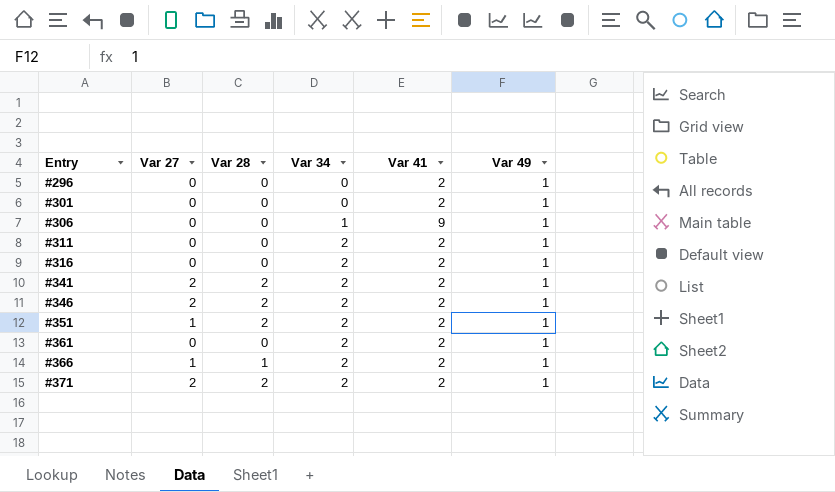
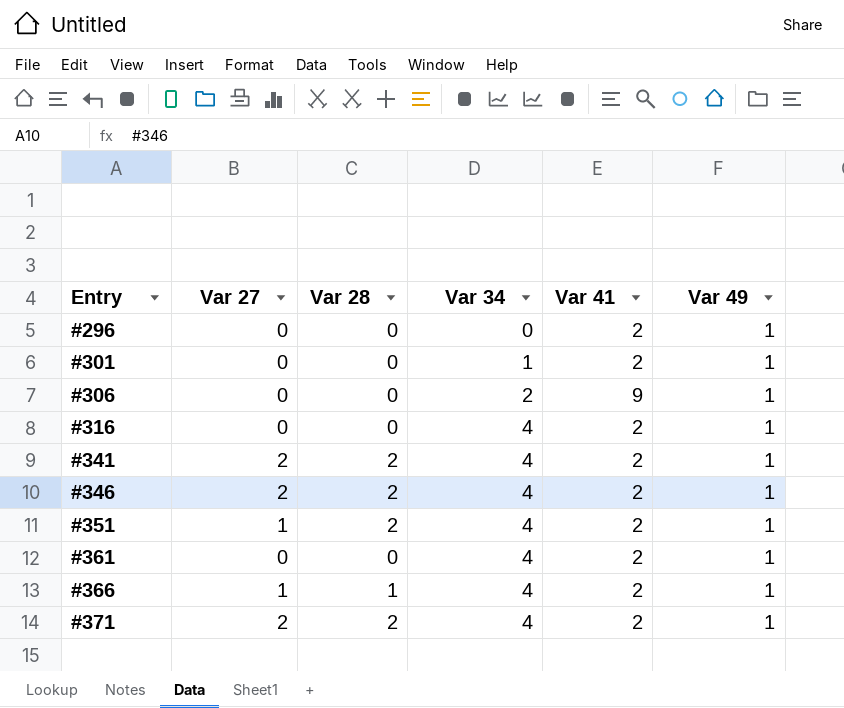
row #311: 0 | 0 | 2 | 2 | 1 -> none
#301 | Var 34: 0 -> 1
#306 | Var 34: 1 -> 2
#316 | Var 34: 2 -> 4
#341 | Var 34: 2 -> 4
#346 | Var 34: 2 -> 4
#351 | Var 34: 2 -> 4
#361 | Var 34: 2 -> 4
#366 | Var 34: 2 -> 4
#371 | Var 34: 2 -> 4

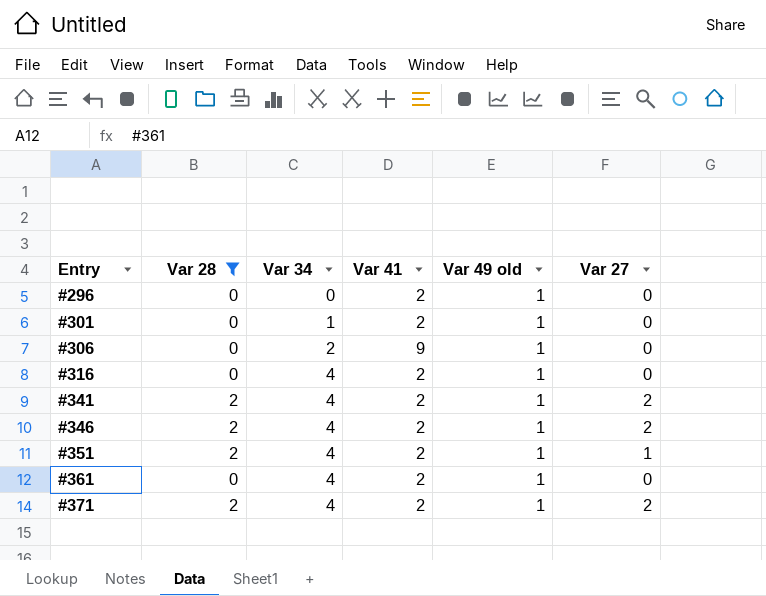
filter: none -> Var 28 != 1
column name: Var 49 -> Var 49 old
column Var 27 | position: 2 -> 6

